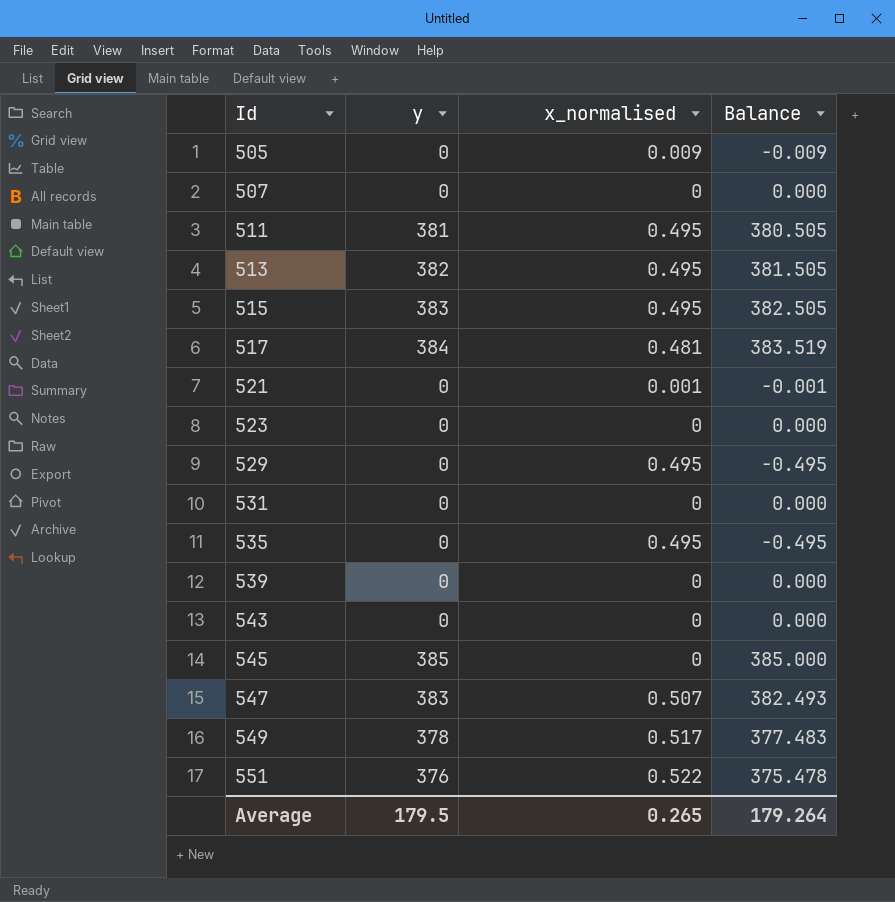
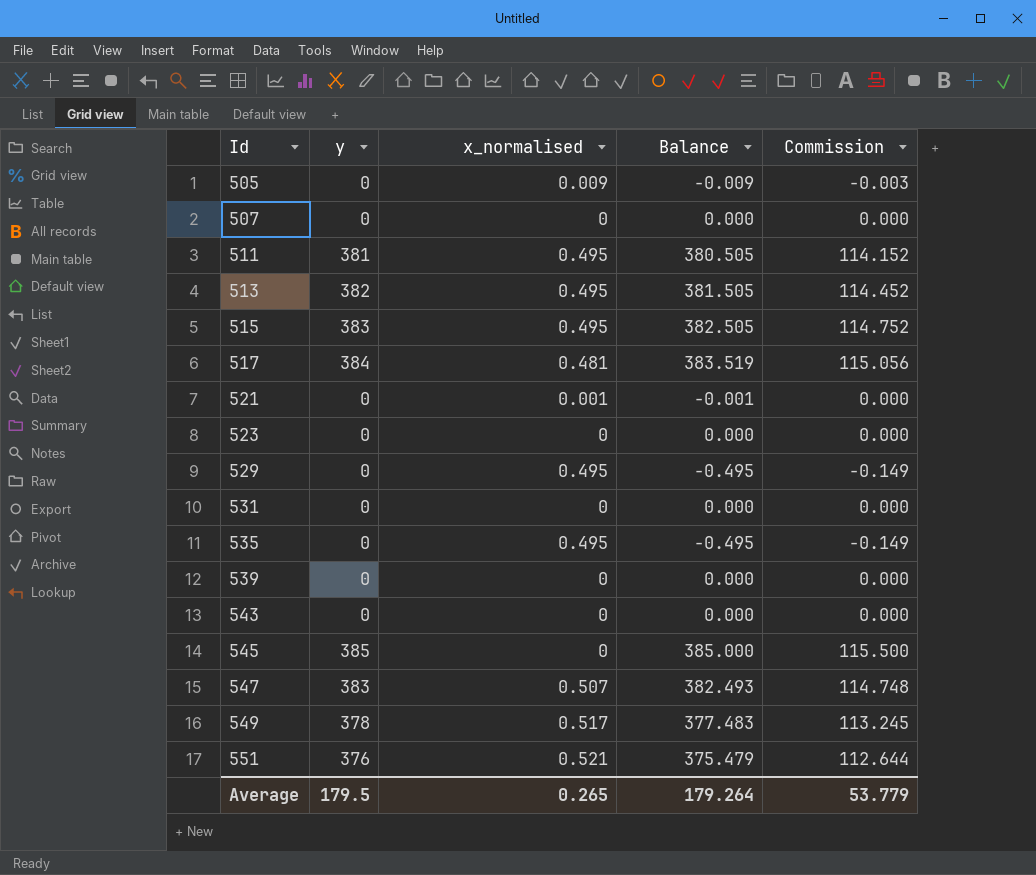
column Commission | formula: none -> [Balance] * 0.3
551 | x_normalised: 0.522 -> 0.521
551 | Balance: 375.478 -> 375.479

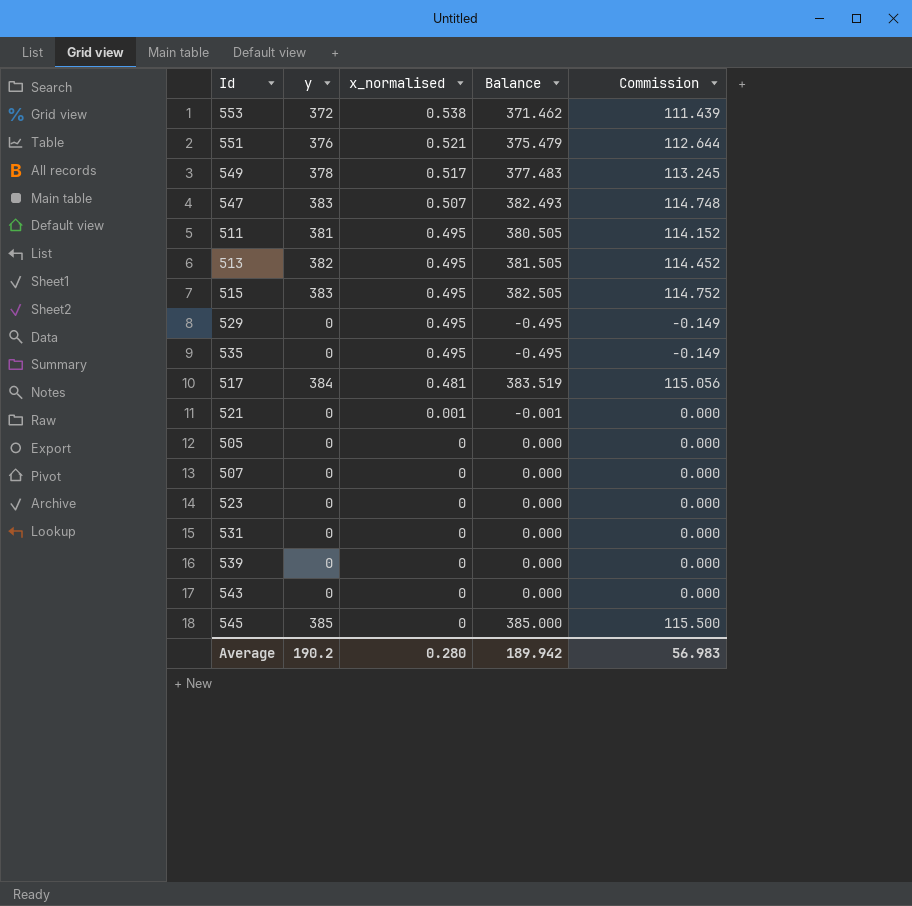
row order: Id ascending -> x_normalised descending
row 553: none -> 372 | 0.538 | 371.462 | 111.439
505 | x_normalised: 0.009 -> 0
505 | Balance: -0.009 -> 0.000
505 | Commission: -0.003 -> 0.000
Average | y: 179.5 -> 190.2
Average | x_normalised: 0.265 -> 0.280
Average | Balance: 179.264 -> 189.942
Average | Commission: 53.779 -> 56.983

